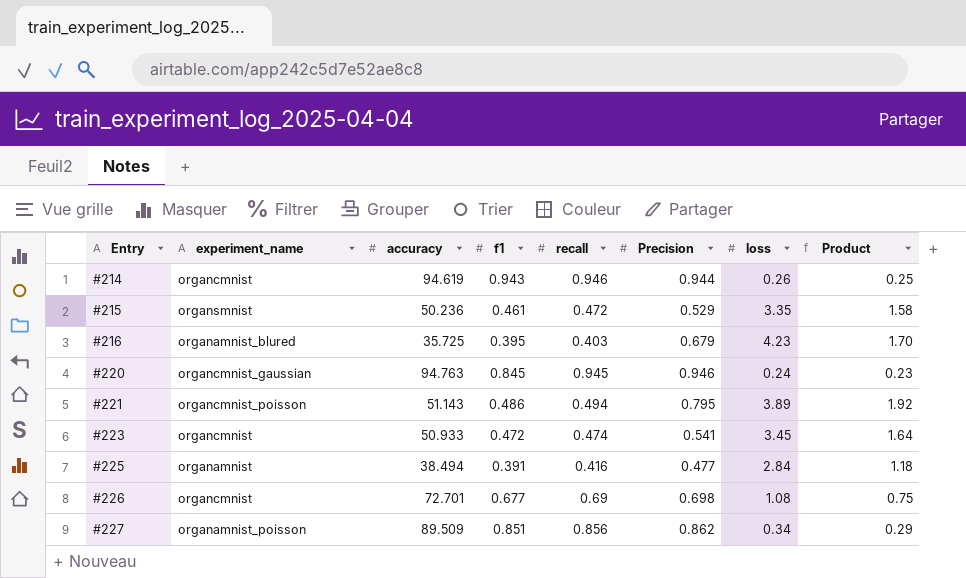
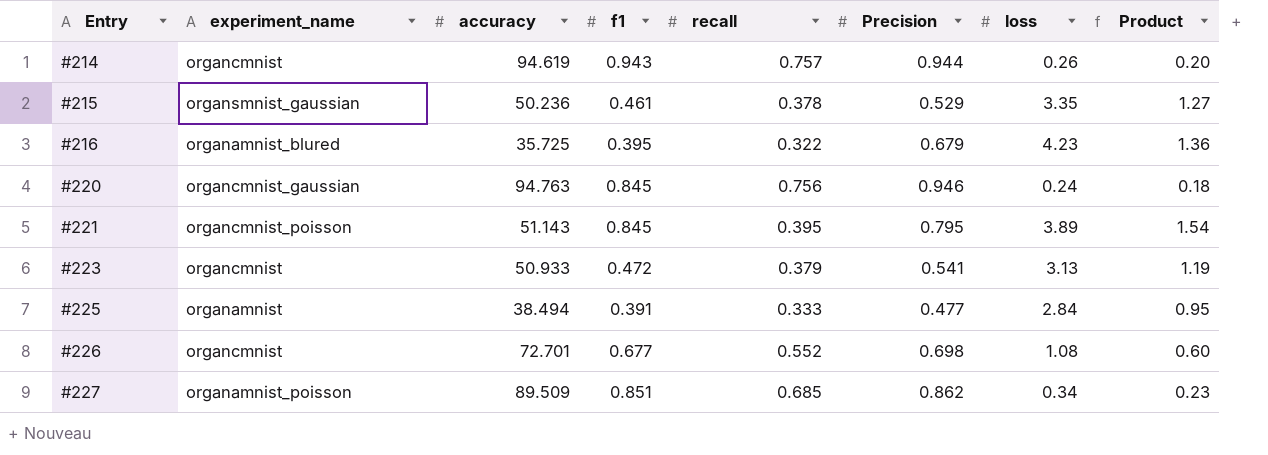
#214 | recall: 0.946 -> 0.757
#214 | Product: 0.25 -> 0.20
#215 | experiment_name: organsmnist -> organsmnist_gaussian
#215 | recall: 0.472 -> 0.378
#215 | Product: 1.58 -> 1.27
#216 | recall: 0.403 -> 0.322
#216 | Product: 1.70 -> 1.36
#220 | recall: 0.945 -> 0.756
#220 | Product: 0.23 -> 0.18
#221 | f1: 0.486 -> 0.845
#221 | recall: 0.494 -> 0.395
#221 | Product: 1.92 -> 1.54
#223 | recall: 0.474 -> 0.379
#223 | loss: 3.45 -> 3.13
#223 | Product: 1.64 -> 1.19
#225 | recall: 0.416 -> 0.333
#225 | Product: 1.18 -> 0.95
#226 | recall: 0.69 -> 0.552
#226 | Product: 0.75 -> 0.60
#227 | recall: 0.856 -> 0.685
#227 | Product: 0.29 -> 0.23

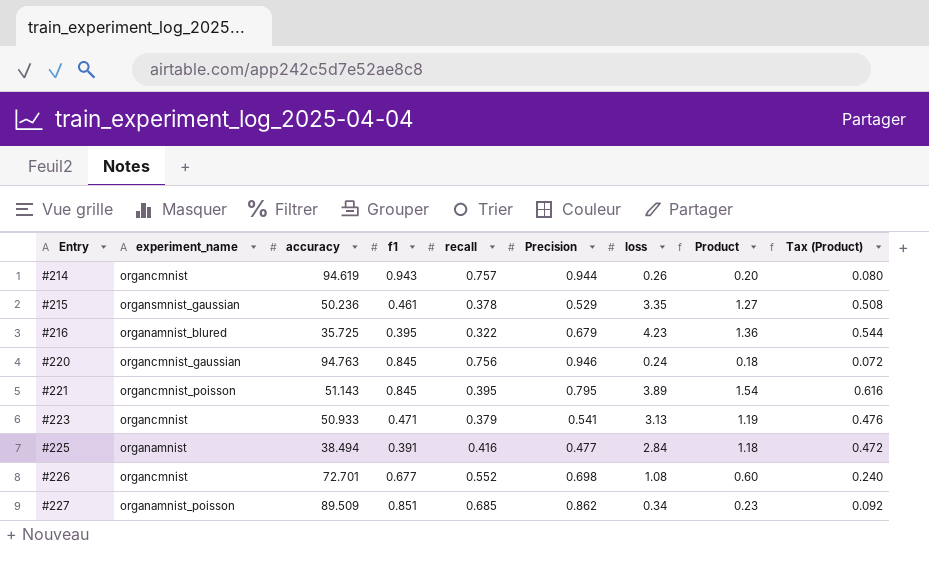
column Tax (Product) | formula: none -> [Product] * 0.4
#223 | f1: 0.472 -> 0.471
#225 | recall: 0.333 -> 0.416
#225 | Product: 0.95 -> 1.18

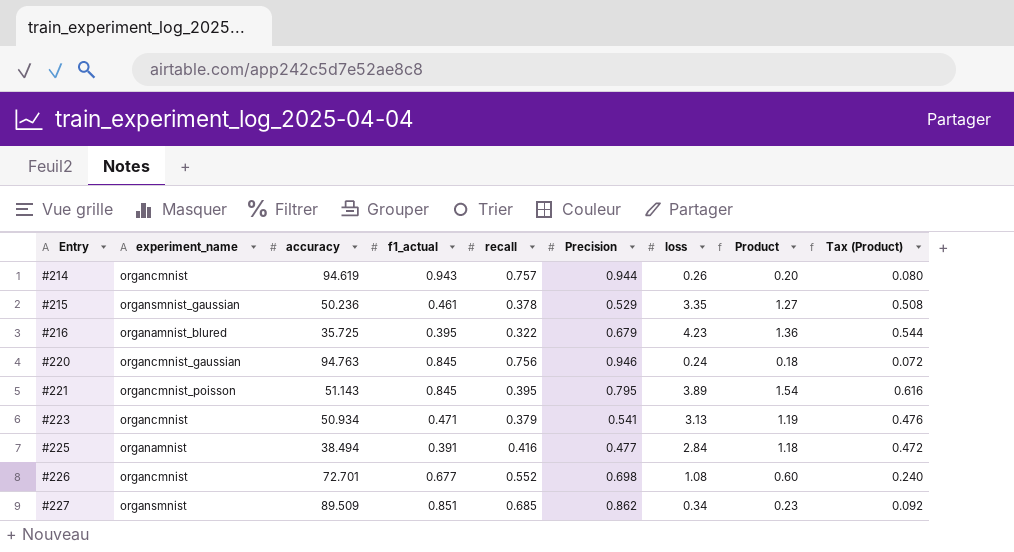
column name: f1 -> f1_actual
#223 | accuracy: 50.933 -> 50.934
#227 | experiment_name: organamnist_poisson -> organsmnist

